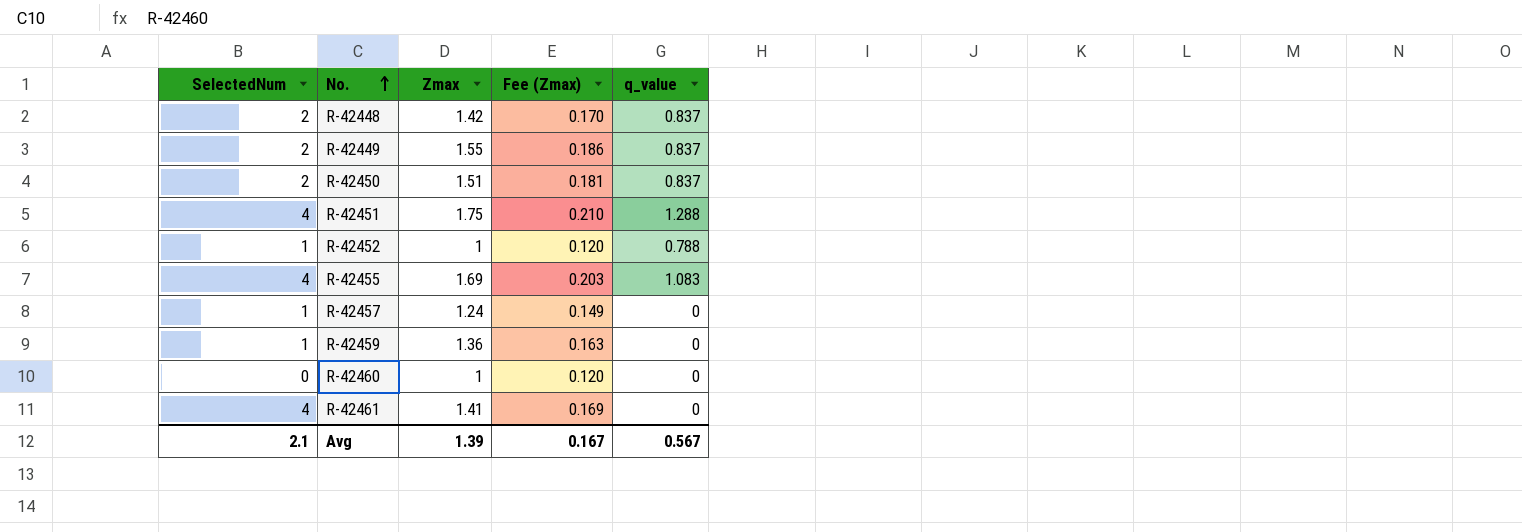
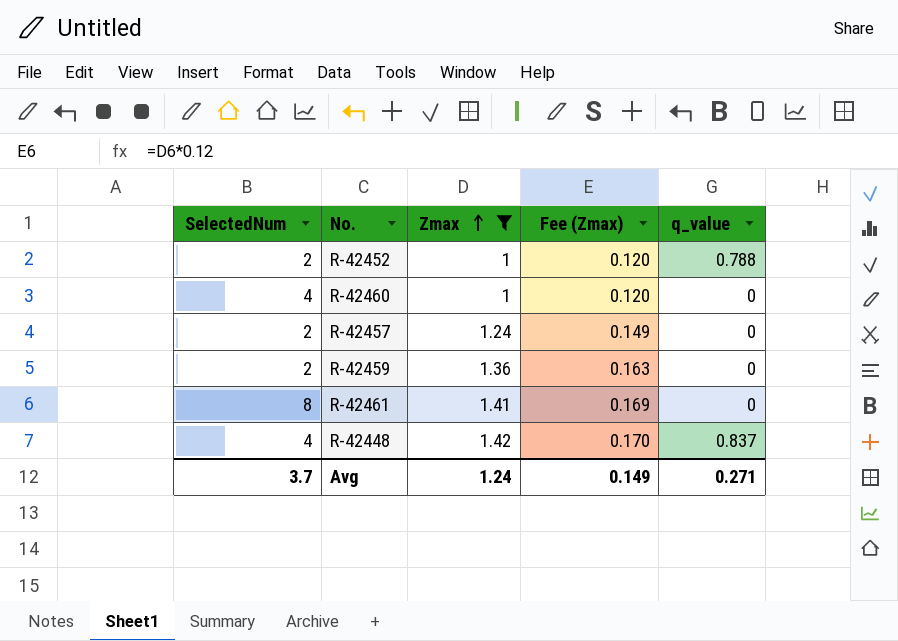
filter: none -> Zmax <= 1.42
row order: No. ascending -> Zmax ascending
R-42452 | SelectedNum: 1 -> 2
R-42460 | SelectedNum: 0 -> 4
R-42457 | SelectedNum: 1 -> 2
R-42459 | SelectedNum: 1 -> 2
R-42461 | SelectedNum: 4 -> 8
R-42448 | SelectedNum: 2 -> 4
Avg | SelectedNum: 2.1 -> 3.7
Avg | Zmax: 1.39 -> 1.24
Avg | Fee (Zmax): 0.167 -> 0.149
Avg | q_value: 0.567 -> 0.271

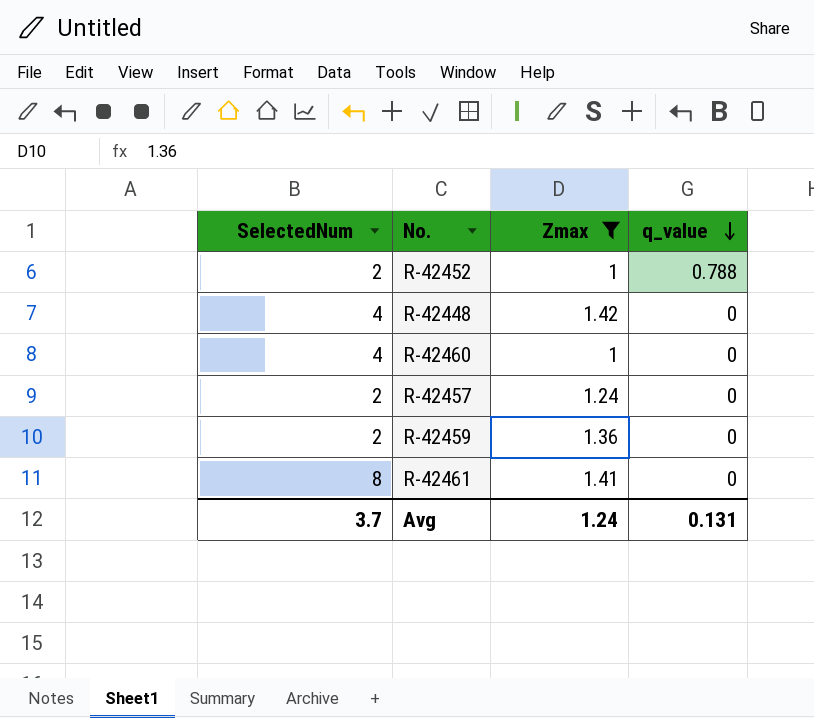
row order: Zmax ascending -> q_value descending
column Fee (Zmax) | formula: [Zmax] * 0.12 -> none
R-42448 | q_value: 0.837 -> 0
Avg | q_value: 0.271 -> 0.131

